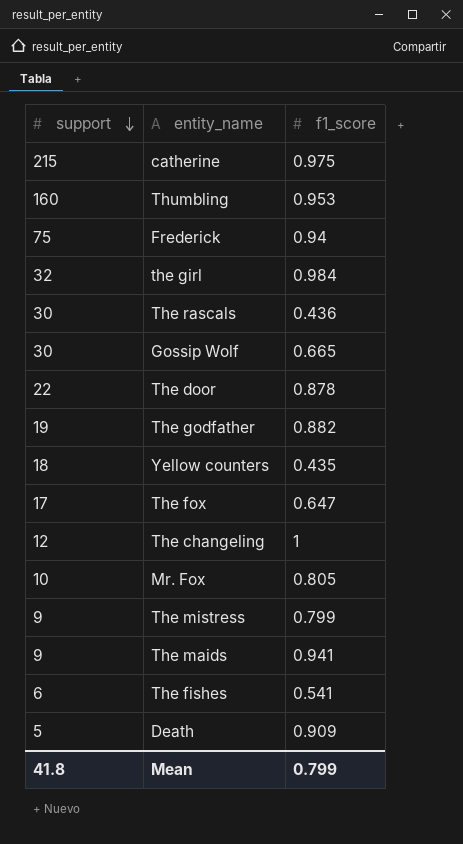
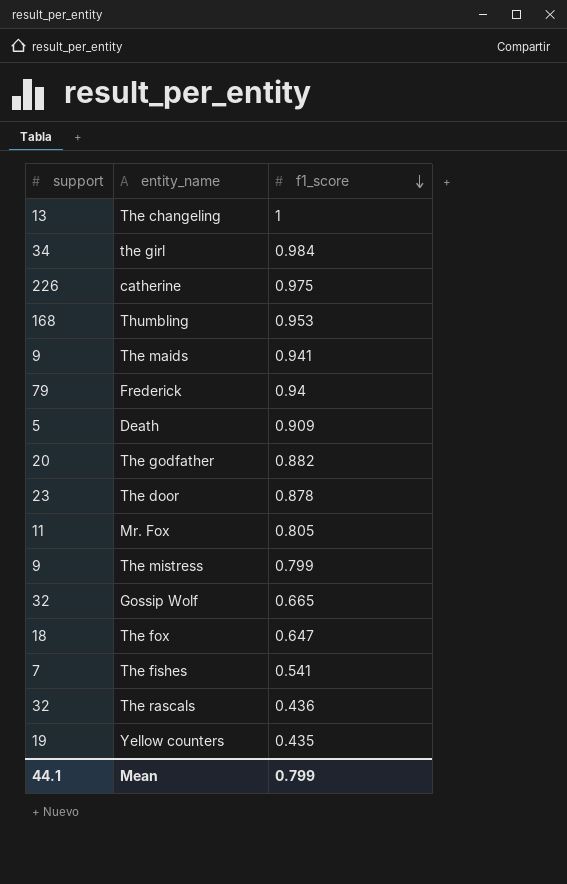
row order: support descending -> f1_score descending
The changeling | support: 12 -> 13
the girl | support: 32 -> 34
catherine | support: 215 -> 226
Thumbling | support: 160 -> 168
Frederick | support: 75 -> 79
The godfather | support: 19 -> 20
The door | support: 22 -> 23
Mr. Fox | support: 10 -> 11
Gossip Wolf | support: 30 -> 32
The fox | support: 17 -> 18
The fishes | support: 6 -> 7
The rascals | support: 30 -> 32
Yellow counters | support: 18 -> 19
Mean | support: 41.8 -> 44.1

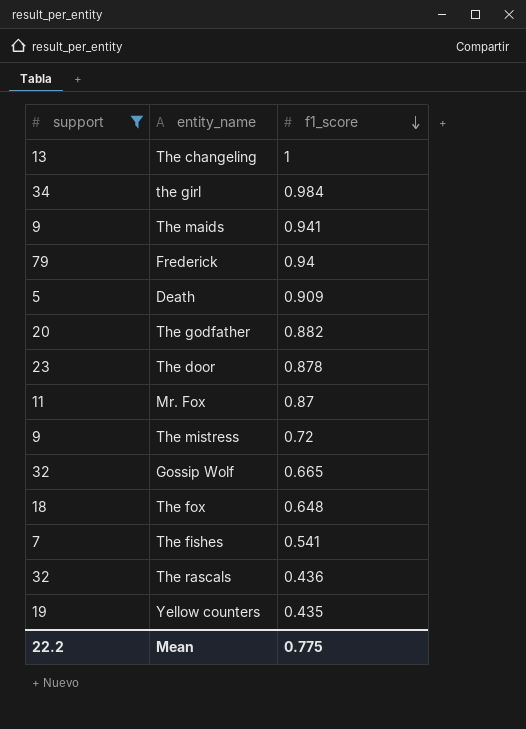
filter: none -> support <= 79
Mr. Fox | f1_score: 0.805 -> 0.87
The mistress | f1_score: 0.799 -> 0.72
The fox | f1_score: 0.647 -> 0.648
Mean | support: 44.1 -> 22.2
Mean | f1_score: 0.799 -> 0.775

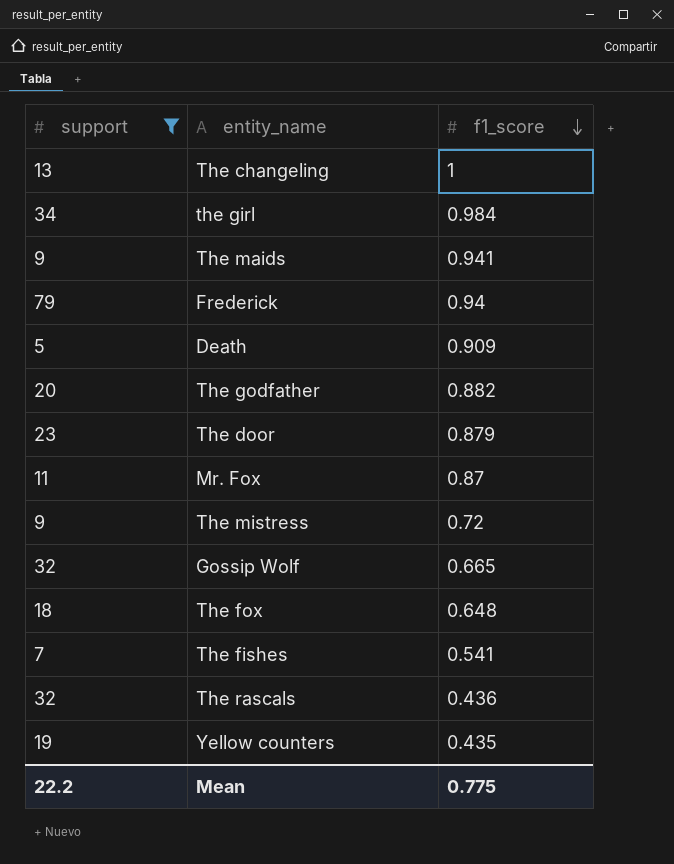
The door | f1_score: 0.878 -> 0.879

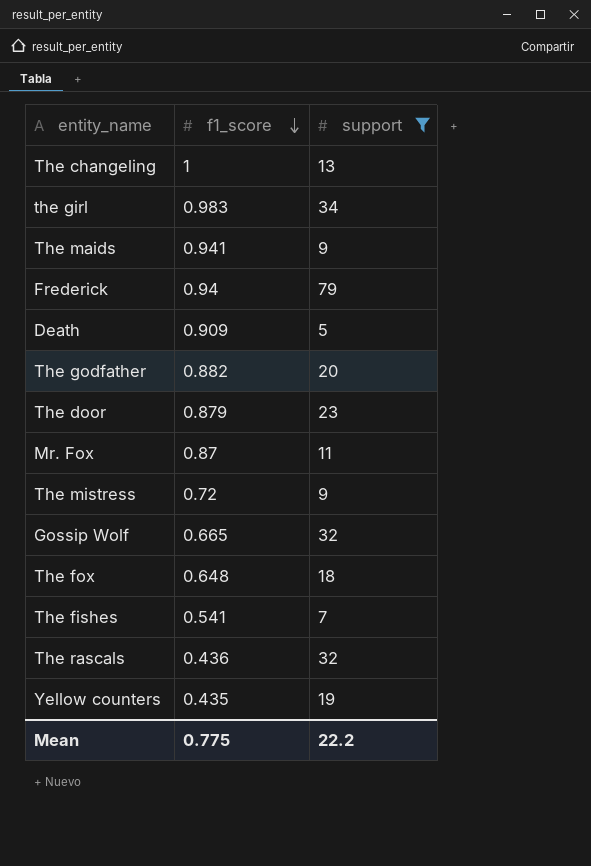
column support | position: 1 -> 3
the girl | f1_score: 0.984 -> 0.983

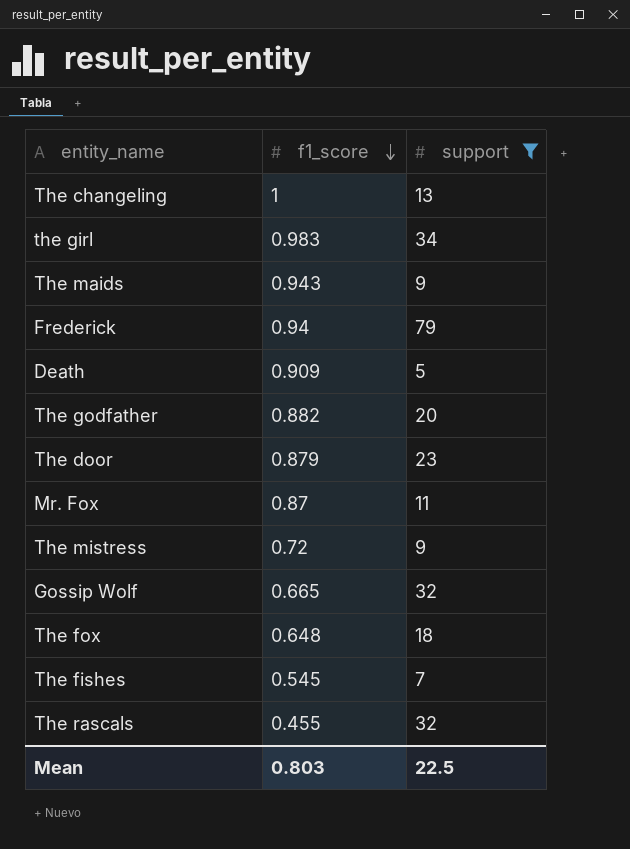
row Yellow counters: 0.435 | 19 -> none
The maids | f1_score: 0.941 -> 0.943
The fishes | f1_score: 0.541 -> 0.545
The rascals | f1_score: 0.436 -> 0.455
Mean | f1_score: 0.775 -> 0.803
Mean | support: 22.2 -> 22.5

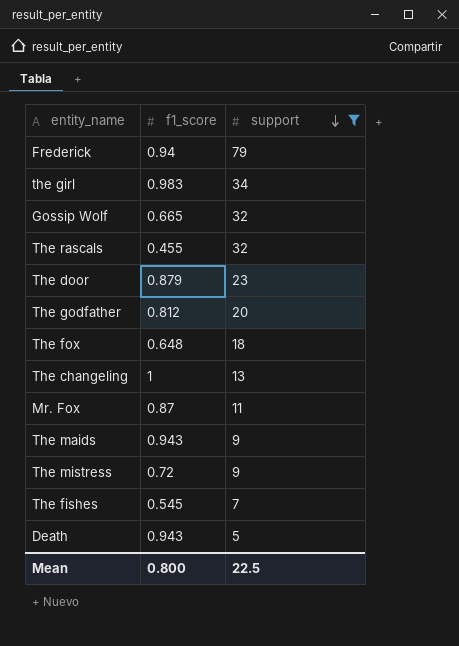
row order: f1_score descending -> support descending
The godfather | f1_score: 0.882 -> 0.812
Death | f1_score: 0.909 -> 0.943
Mean | f1_score: 0.803 -> 0.800

